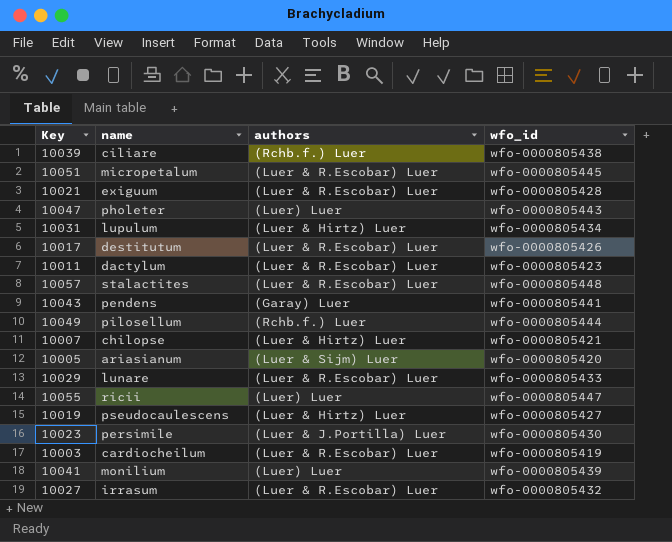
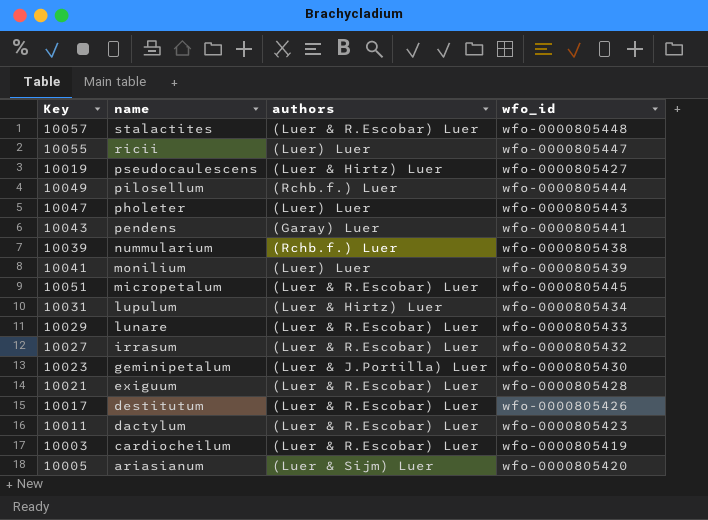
row order: none -> name descending
row 10007: chilopse | (Luer & Hirtz) Luer | wfo-0000805421 -> none
10039 | name: ciliare -> nummularium
10023 | name: persimile -> geminipetalum

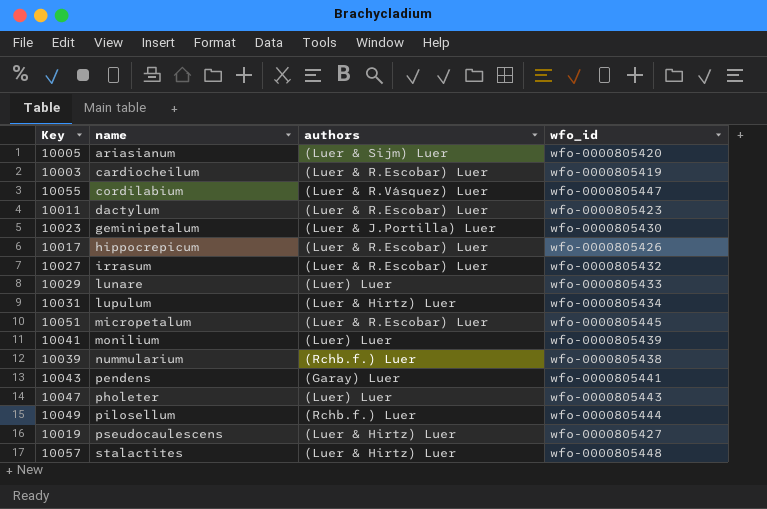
row order: name descending -> name ascending
row 10021: exiguum | (Luer & R.Escobar) Luer | wfo-0000805428 -> none
10055 | name: ricii -> cordilabium
10055 | authors: (Luer) Luer -> (Luer & R.Vásquez) Luer
10017 | name: destitutum -> hippocrepicum
10029 | authors: (Luer & R.Escobar) Luer -> (Luer) Luer
10057 | authors: (Luer & R.Escobar) Luer -> (Luer & Hirtz) Luer

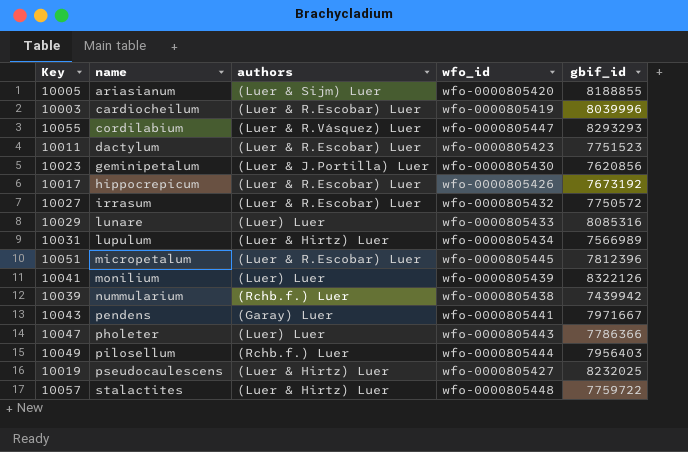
column gbif_id | position: none -> 5

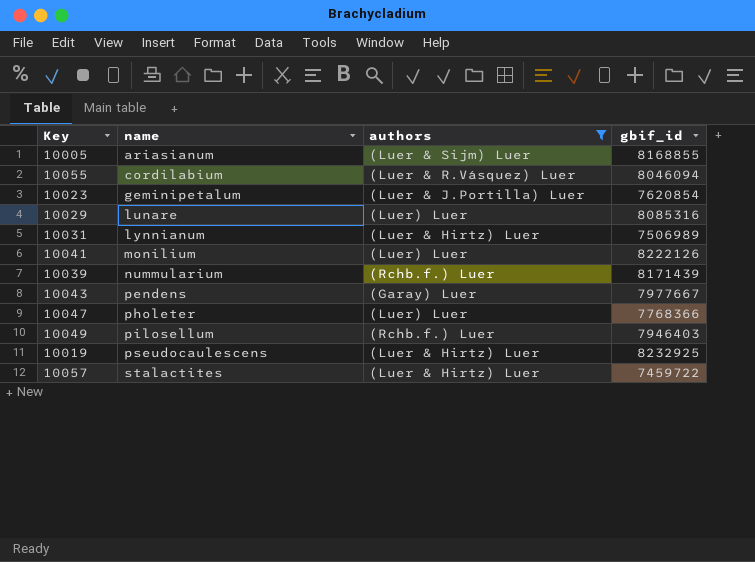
filter: none -> authors != (Luer & R.Escobar) Luer
column wfo_id | position: 4 -> none
10005 | gbif_id: 8188855 -> 8168855
10055 | gbif_id: 8293293 -> 8046094
10023 | gbif_id: 7620856 -> 7620854
10031 | name: lupulum -> lynnianum
10031 | gbif_id: 7566989 -> 7506989
10041 | gbif_id: 8322126 -> 8222126
10039 | gbif_id: 7439942 -> 8171439
10043 | gbif_id: 7971667 -> 7977667
10047 | gbif_id: 7786366 -> 7768366
10049 | gbif_id: 7956403 -> 7946403
10019 | gbif_id: 8232025 -> 8232925
10057 | gbif_id: 7759722 -> 7459722

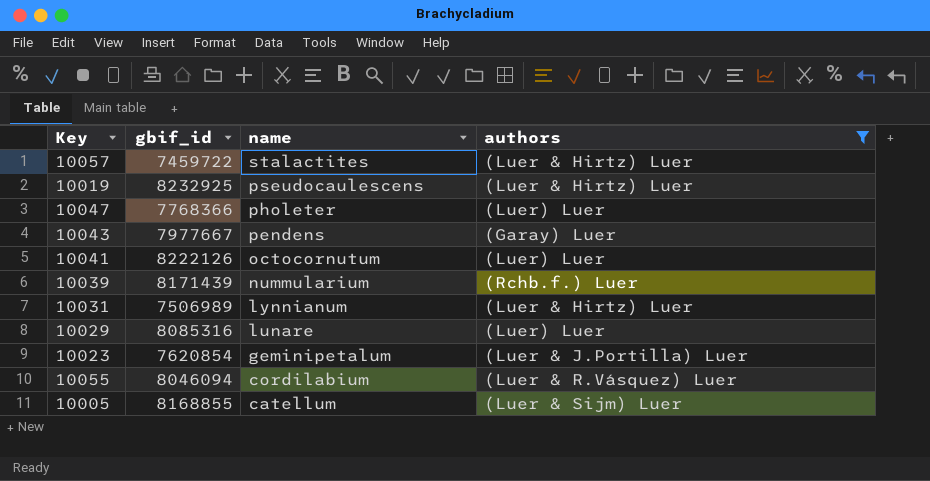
row order: name ascending -> name descending
column gbif_id | position: 4 -> 2
row 10049: pilosellum | (Rchb.f.) Luer | 7946403 -> none
10041 | name: monilium -> octocornutum
10005 | name: ariasianum -> catellum

